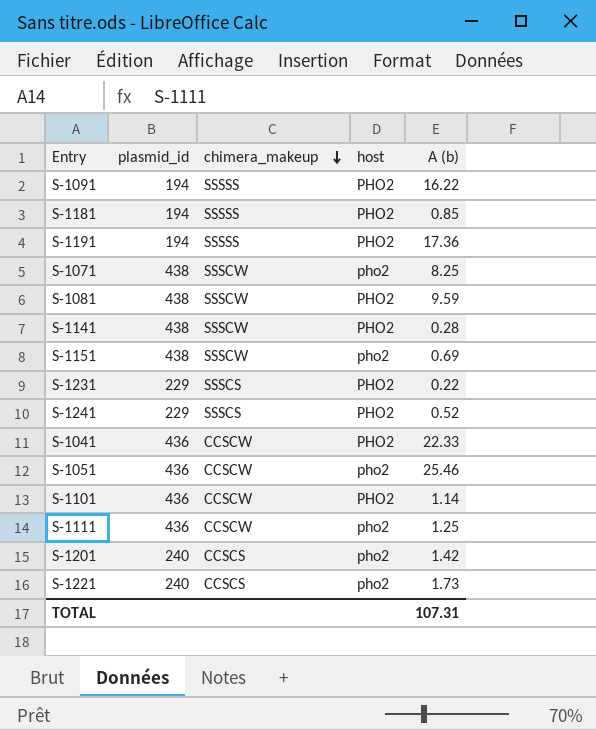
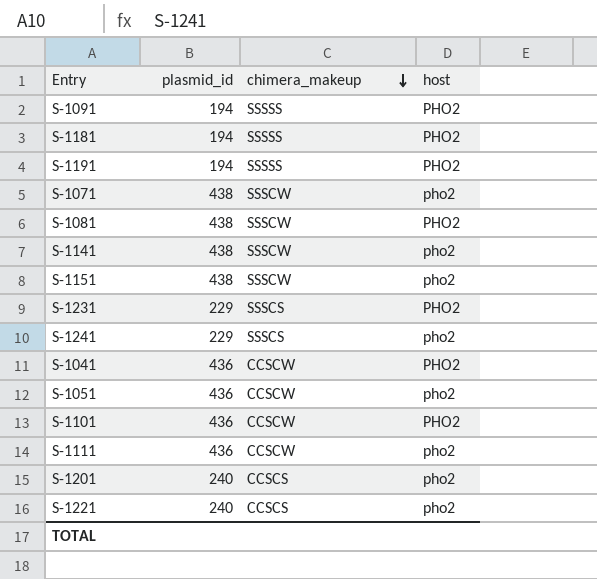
column A (b) | position: 5 -> none
S-1141 | host: PHO2 -> pho2
S-1241 | host: PHO2 -> pho2

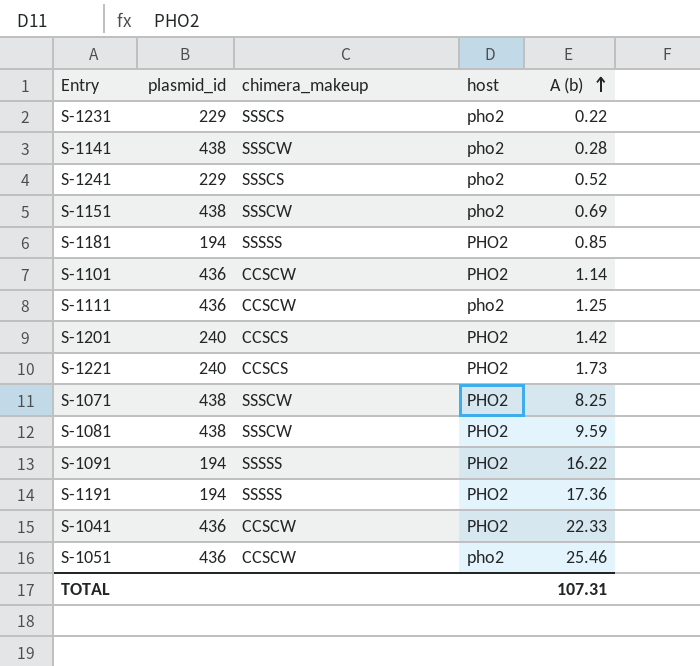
row order: chimera_makeup descending -> A (b) ascending
column A (b) | position: none -> 5
S-1231 | host: PHO2 -> pho2
S-1201 | host: pho2 -> PHO2
S-1221 | host: pho2 -> PHO2
S-1071 | host: pho2 -> PHO2

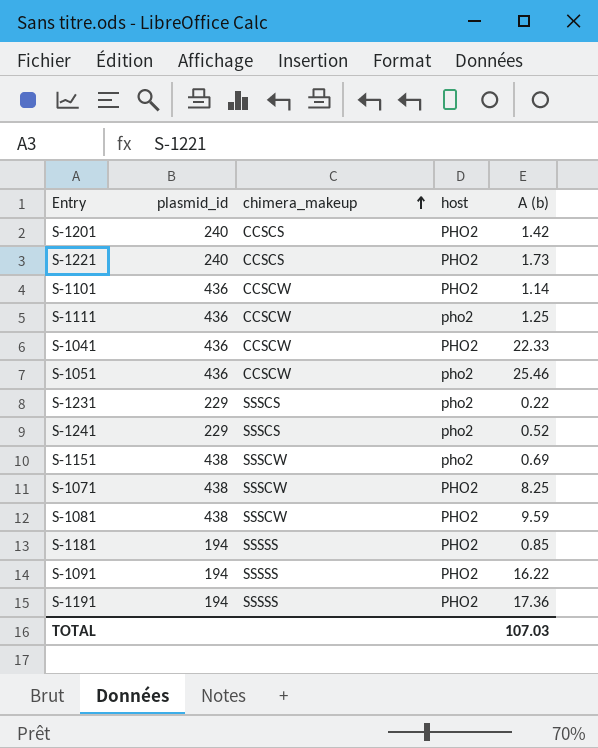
row order: A (b) ascending -> chimera_makeup ascending
row S-1141: 438 | SSSCW | pho2 | 0.28 -> none
TOTAL | A (b): 107.31 -> 107.03

